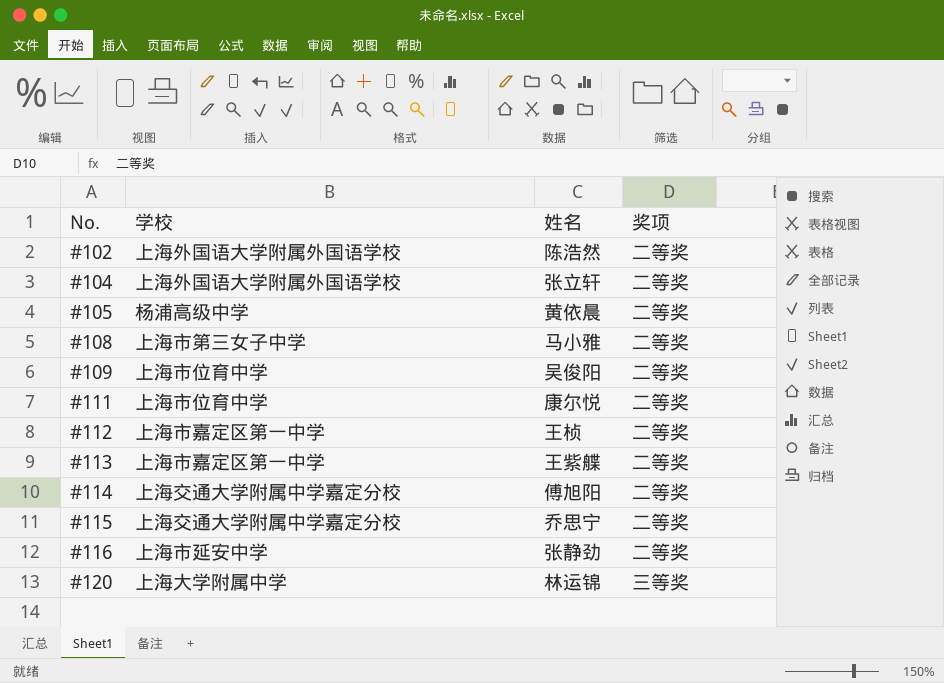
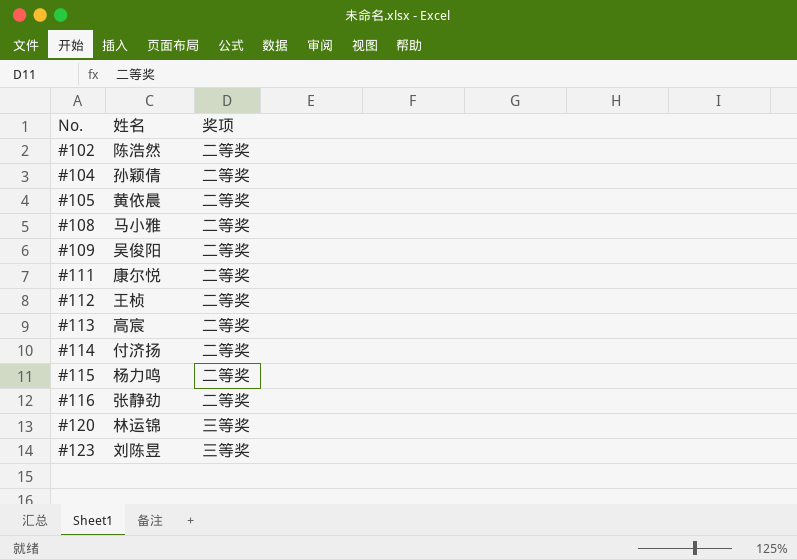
column 学校 | position: 2 -> none
#104 | 姓名: 张立轩 -> 孙颖倩
#113 | 姓名: 王紫艓 -> 高宸
#114 | 姓名: 傅旭阳 -> 付济扬
#115 | 姓名: 乔思宁 -> 杨力鸣
row #123: none -> 刘陈昱 | 三等奖

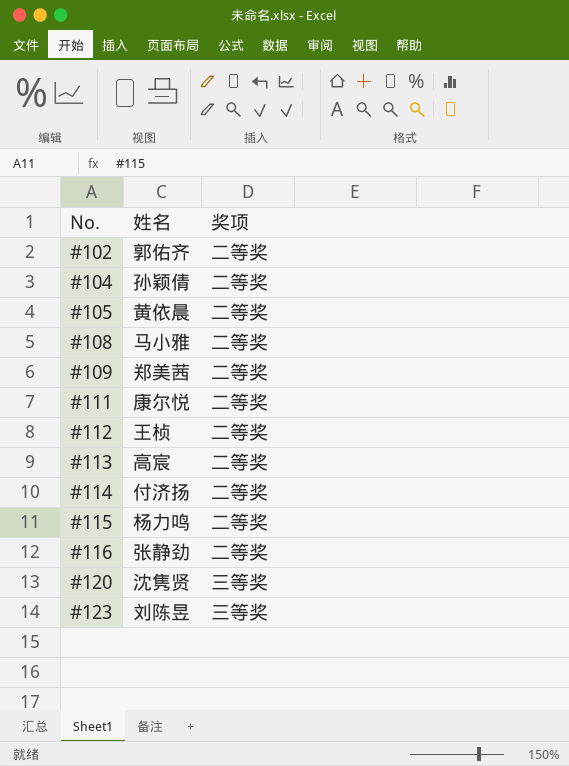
#102 | 姓名: 陈浩然 -> 郭佑齐
#109 | 姓名: 吴俊阳 -> 郑美茜
#120 | 姓名: 林运锦 -> 沈隽贤

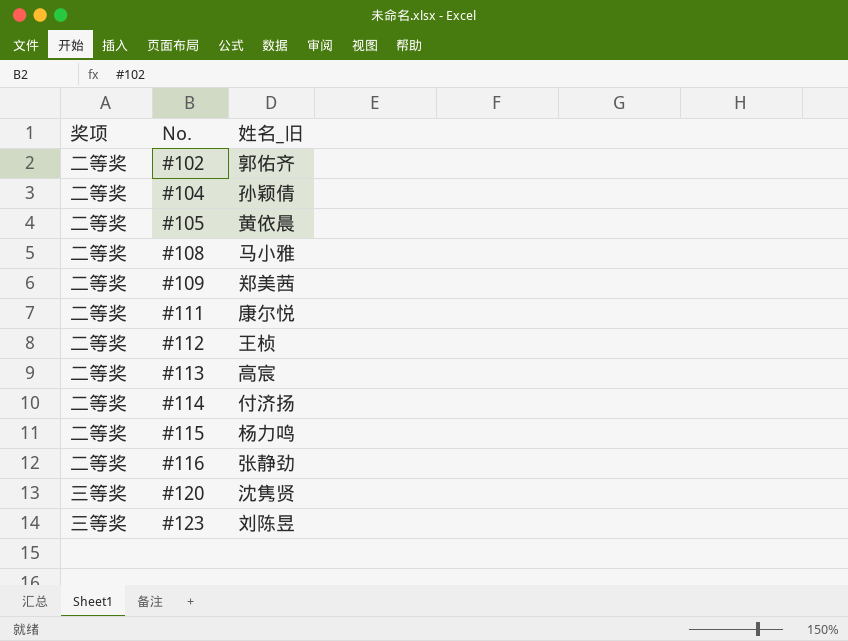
column 奖项 | position: 3 -> 1
column name: 姓名 -> 姓名_旧

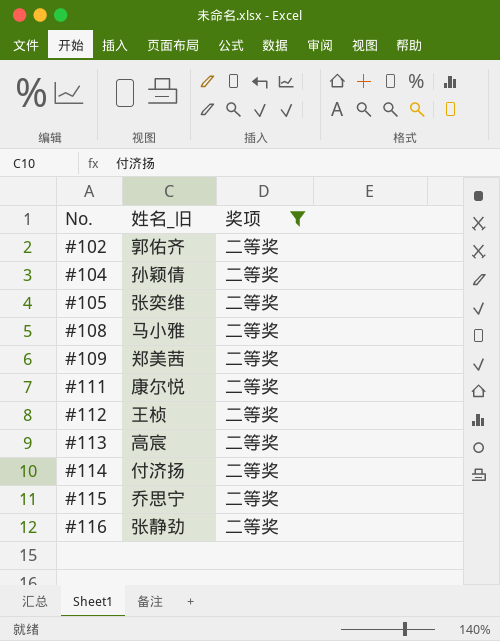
filter: none -> 奖项 = 二等奖
column 奖项 | position: 1 -> 3
#105 | 姓名_旧: 黄依晨 -> 张奕维
#115 | 姓名_旧: 杨力鸣 -> 乔思宁

